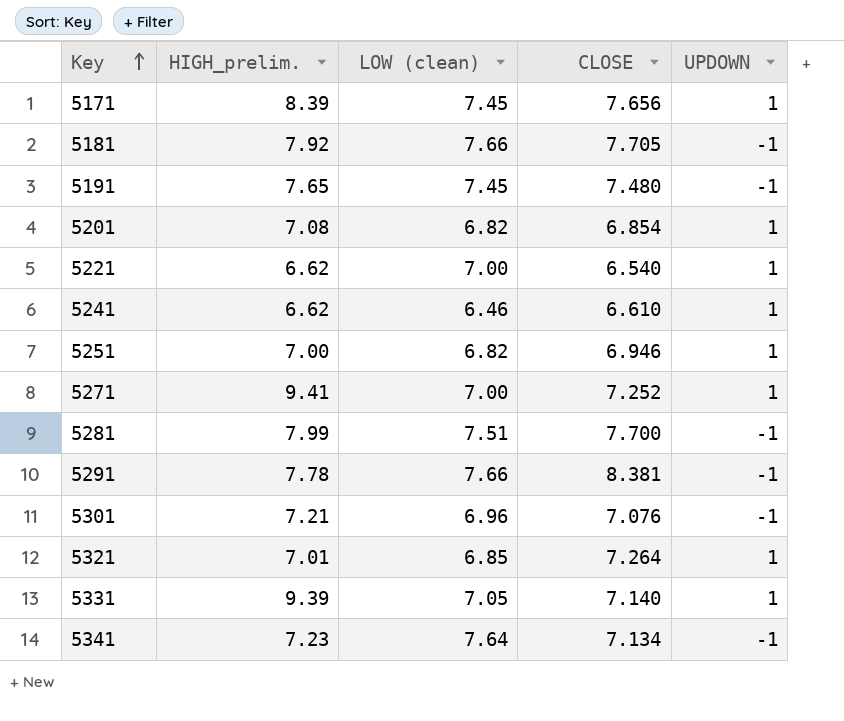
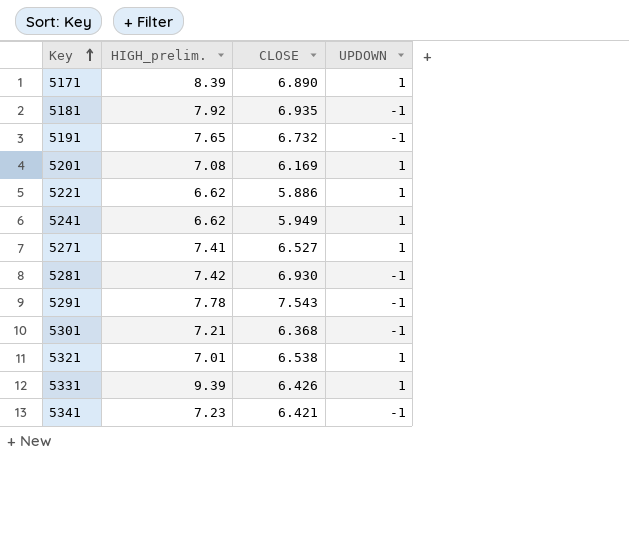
column LOW (clean) | position: 3 -> none
row 5251: 7.00 | 6.82 | 6.946 | 1 -> none
5171 | CLOSE: 7.656 -> 6.890
5181 | CLOSE: 7.705 -> 6.935
5191 | CLOSE: 7.480 -> 6.732
5201 | CLOSE: 6.854 -> 6.169
5221 | CLOSE: 6.540 -> 5.886
5241 | CLOSE: 6.610 -> 5.949
5271 | HIGH_prelim.: 9.41 -> 7.41
5271 | CLOSE: 7.252 -> 6.527
5281 | HIGH_prelim.: 7.99 -> 7.42
5281 | CLOSE: 7.700 -> 6.930
5291 | CLOSE: 8.381 -> 7.543
5301 | CLOSE: 7.076 -> 6.368
5321 | CLOSE: 7.264 -> 6.538
5331 | CLOSE: 7.140 -> 6.426
5341 | CLOSE: 7.134 -> 6.421

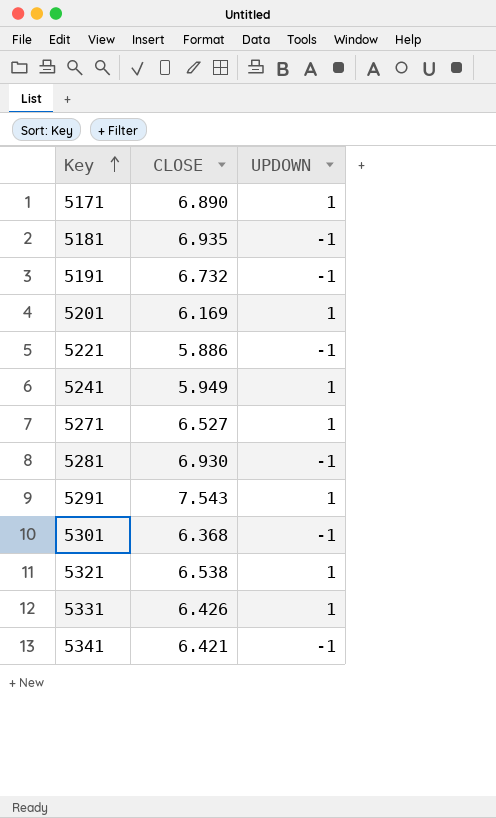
column HIGH_prelim. | position: 2 -> none
5221 | UPDOWN: 1 -> -1
5291 | UPDOWN: -1 -> 1

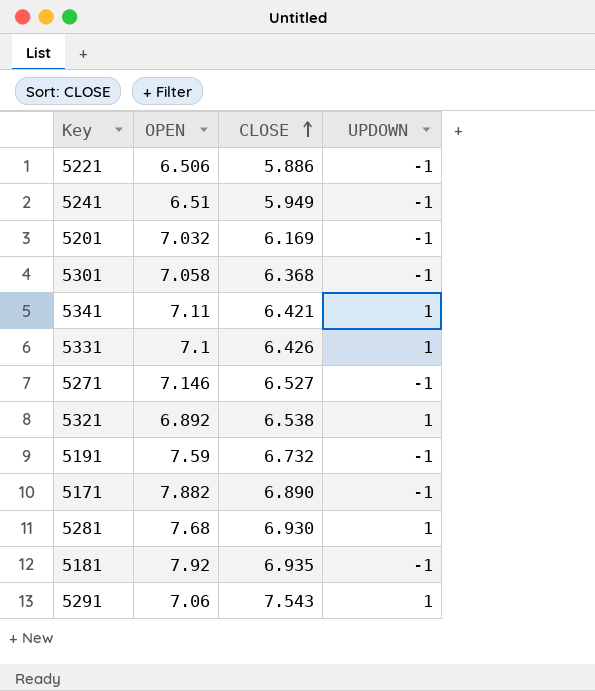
row order: Key ascending -> CLOSE ascending
column OPEN | position: none -> 2
5241 | UPDOWN: 1 -> -1
5201 | UPDOWN: 1 -> -1
5341 | UPDOWN: -1 -> 1
5271 | UPDOWN: 1 -> -1
5171 | UPDOWN: 1 -> -1
5281 | UPDOWN: -1 -> 1

